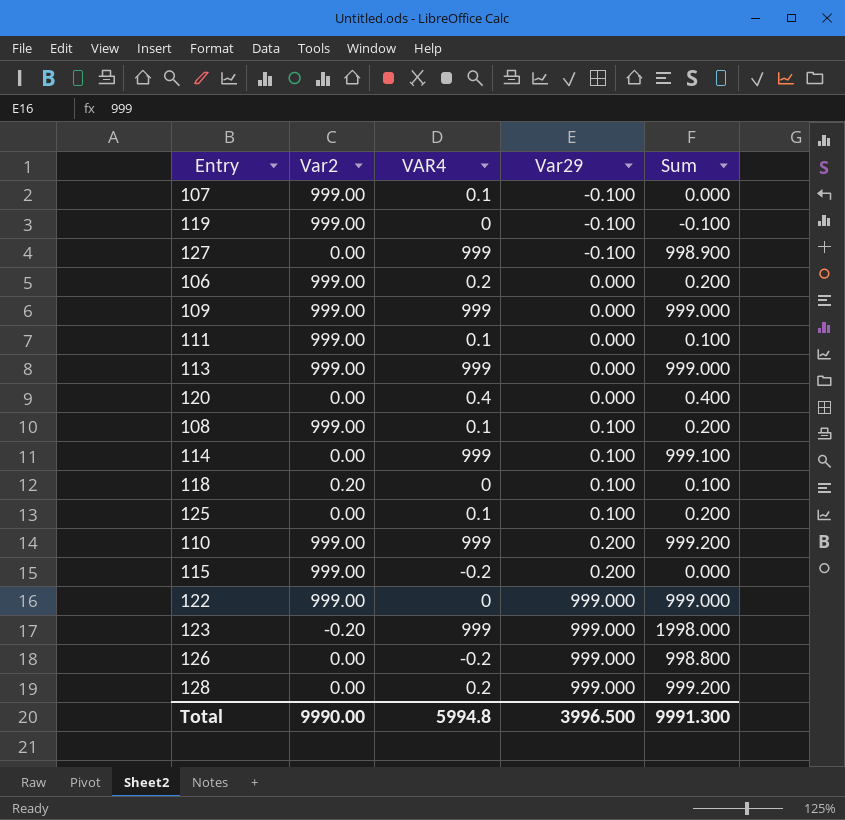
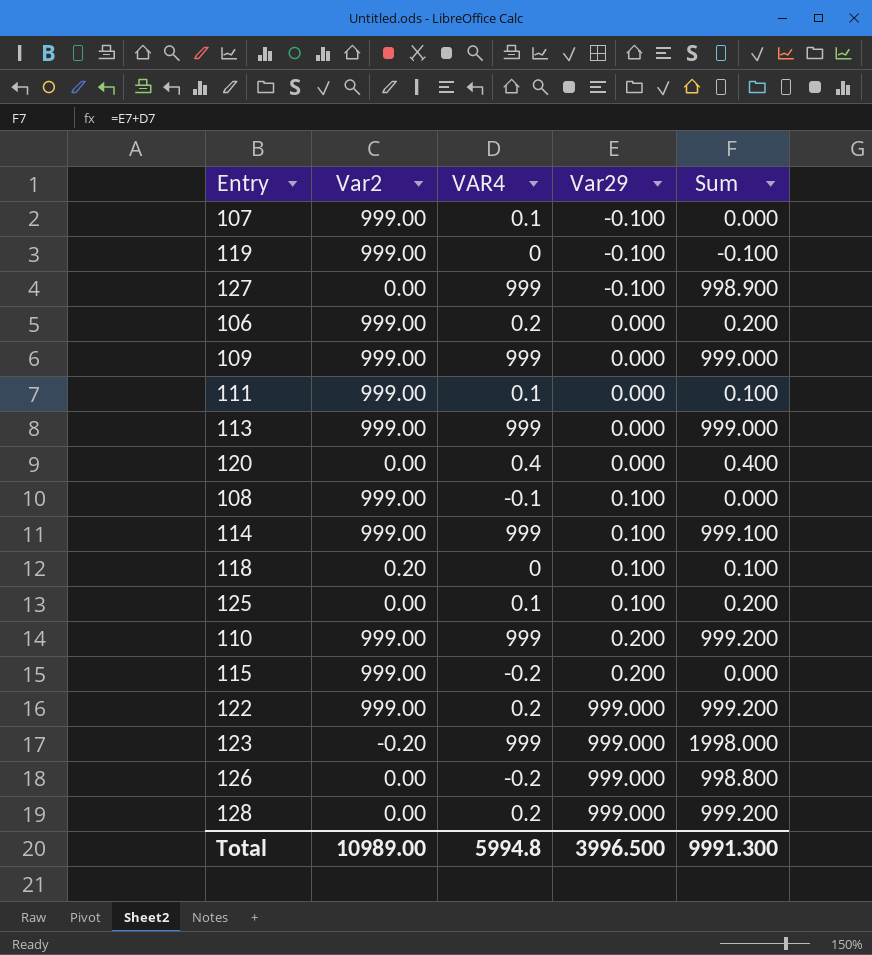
108 | VAR4: 0.1 -> -0.1
108 | Sum: 0.200 -> 0.000
114 | Var2: 0.00 -> 999.00
122 | VAR4: 0 -> 0.2
122 | Sum: 999.000 -> 999.200
Total | Var2: 9990.00 -> 10989.00

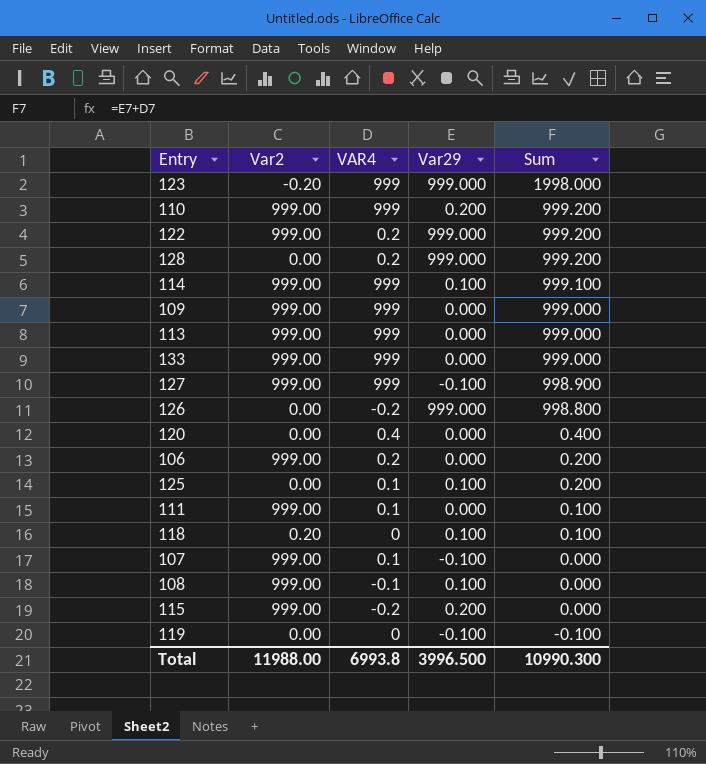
row order: Var29 ascending -> Sum descending
row 133: none -> 999.00 | 999 | 0.000 | 999.000
127 | Var2: 0.00 -> 999.00
119 | Var2: 999.00 -> 0.00
Total | Var2: 10989.00 -> 11988.00
Total | VAR4: 5994.8 -> 6993.8
Total | Sum: 9991.300 -> 10990.300

